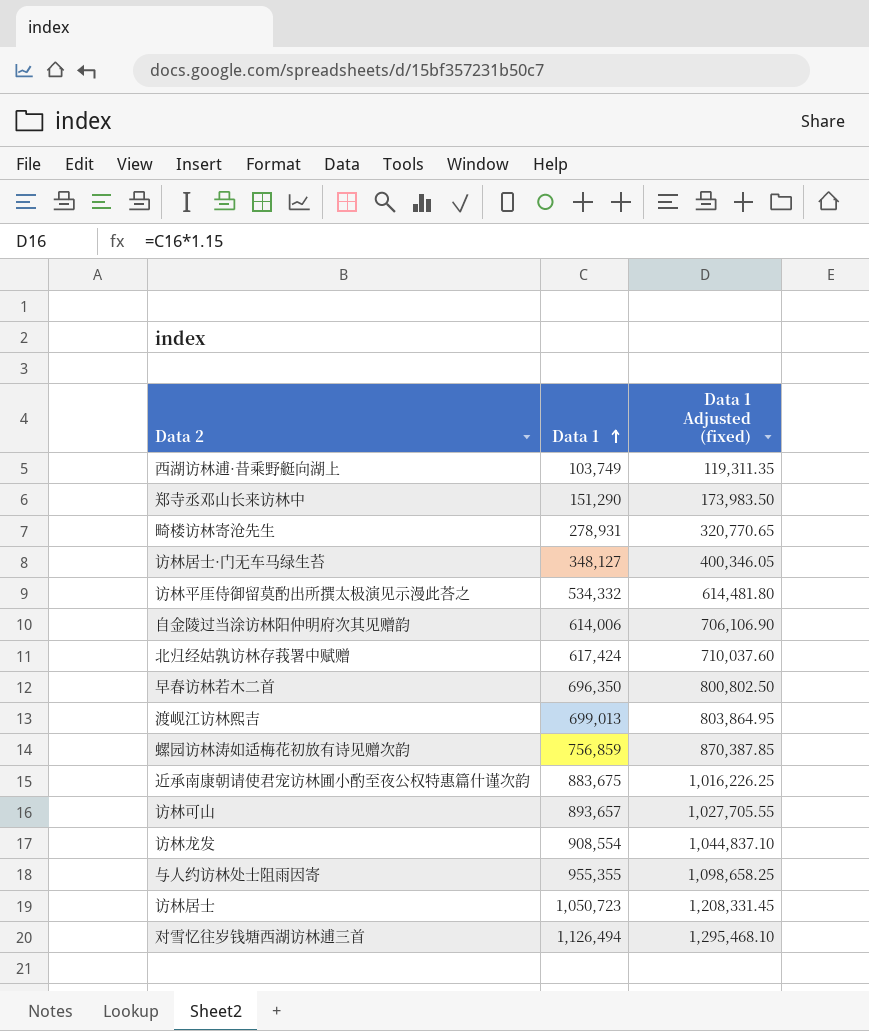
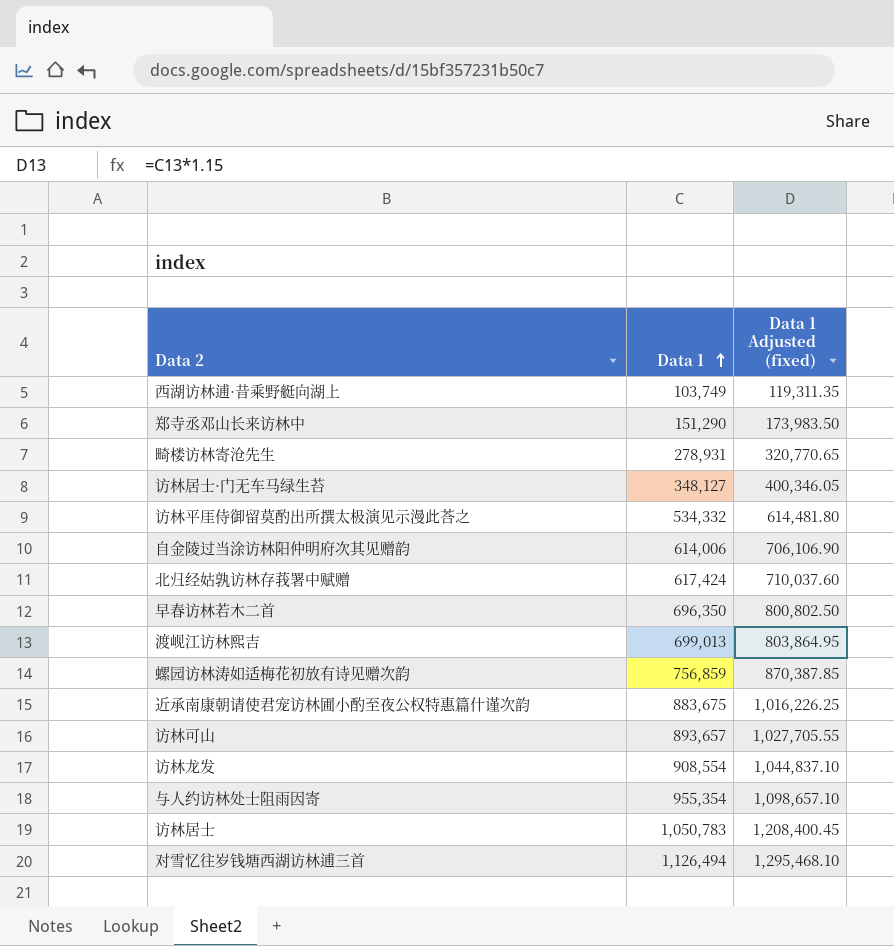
与人约访林处士阻雨因寄 | Data 1: 955,355 -> 955,354
与人约访林处士阻雨因寄 | Data 1 Adjusted (fixed): 1,098,658.25 -> 1,098,657.10
访林居士 | Data 1: 1,050,723 -> 1,050,783
访林居士 | Data 1 Adjusted (fixed): 1,208,331.45 -> 1,208,400.45

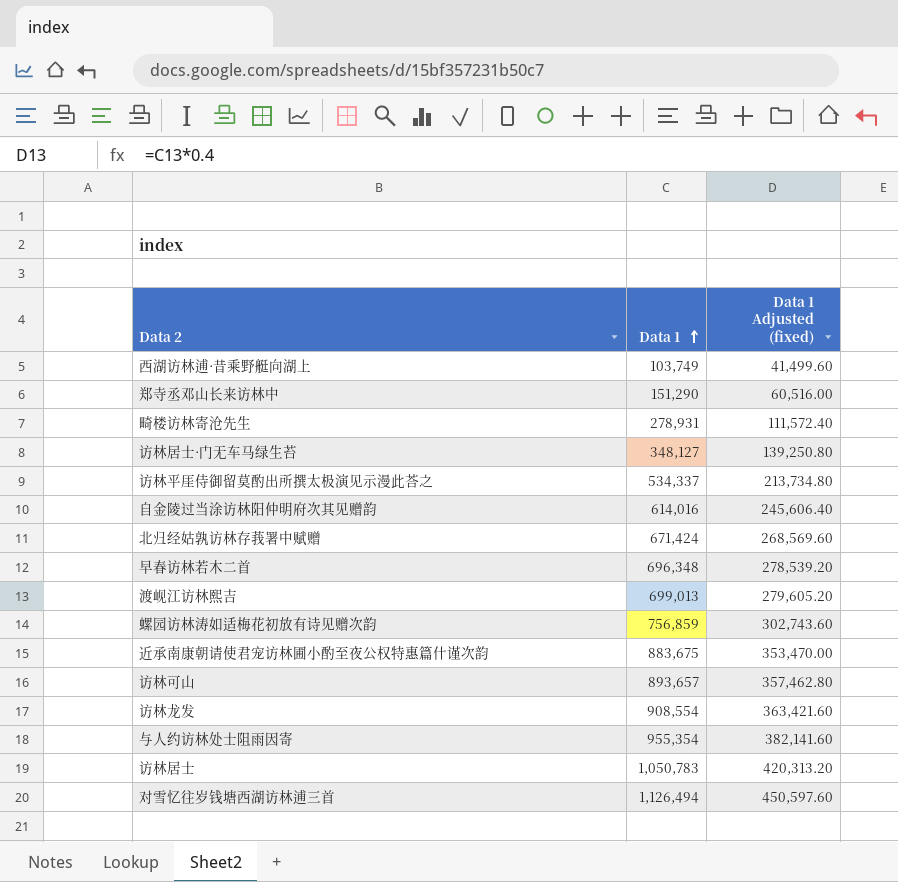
column Data 1 Adjusted (fixed) | formula: [Data 1] * 1.15 -> [Data 1] * 0.4
访林平厓侍御留莫酌出所撰太极演见示漫此荅之 | Data 1: 534,332 -> 534,337
自金陵过当涂访林阳仲明府次其见赠韵 | Data 1: 614,006 -> 614,016
北归经姑孰访林存莪署中赋赠 | Data 1: 617,424 -> 671,424
早春访林若木二首 | Data 1: 696,350 -> 696,348

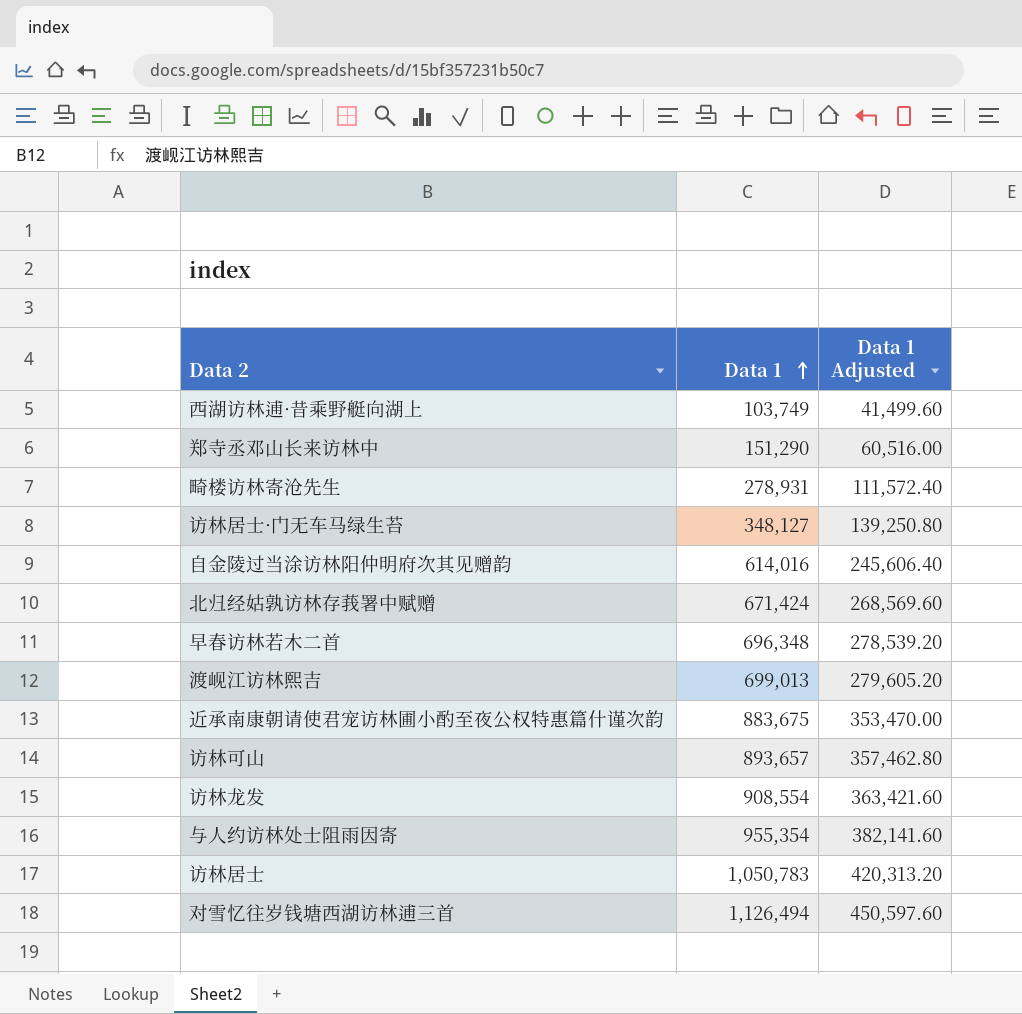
column name: Data 1 Adjusted (fixed) -> Data 1 Adjusted
row 访林平厓侍御留莫酌出所撰太极演见示漫此荅之: 534,337 | 213,734.80 -> none
row 螺园访林涛如适梅花初放有诗见赠次韵: 756,859 | 302,743.60 -> none

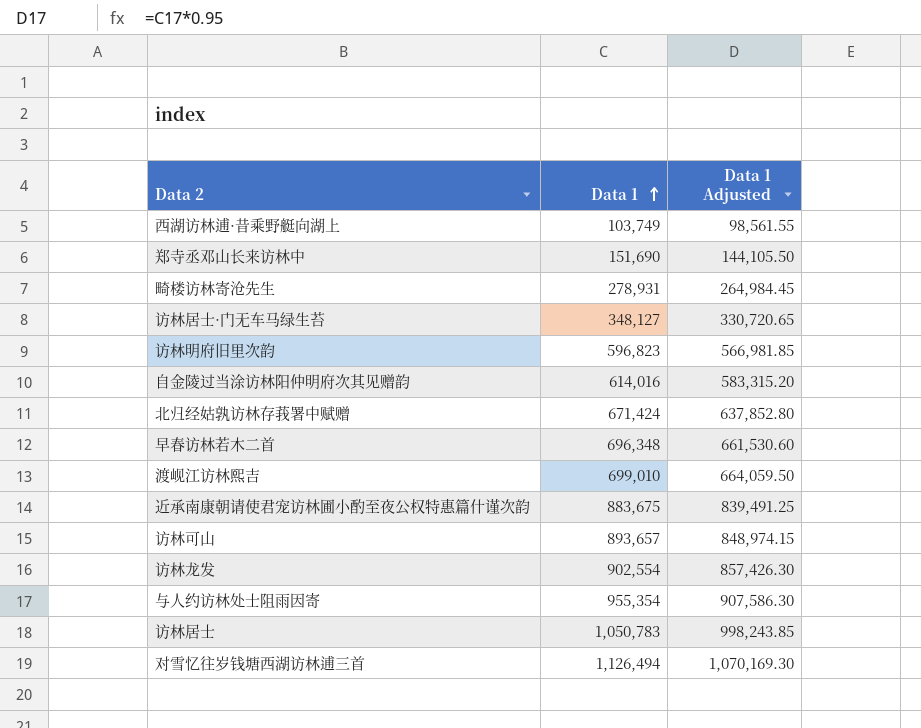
column Data 1 Adjusted | formula: [Data 1] * 0.4 -> [Data 1] * 0.95
郑寺丞邓山长来访林中 | Data 1: 151,290 -> 151,690
row 访林明府旧里次韵: none -> 596,823 | 566,981.85
渡岘江访林熙吉 | Data 1: 699,013 -> 699,010
访林龙发 | Data 1: 908,554 -> 902,554

